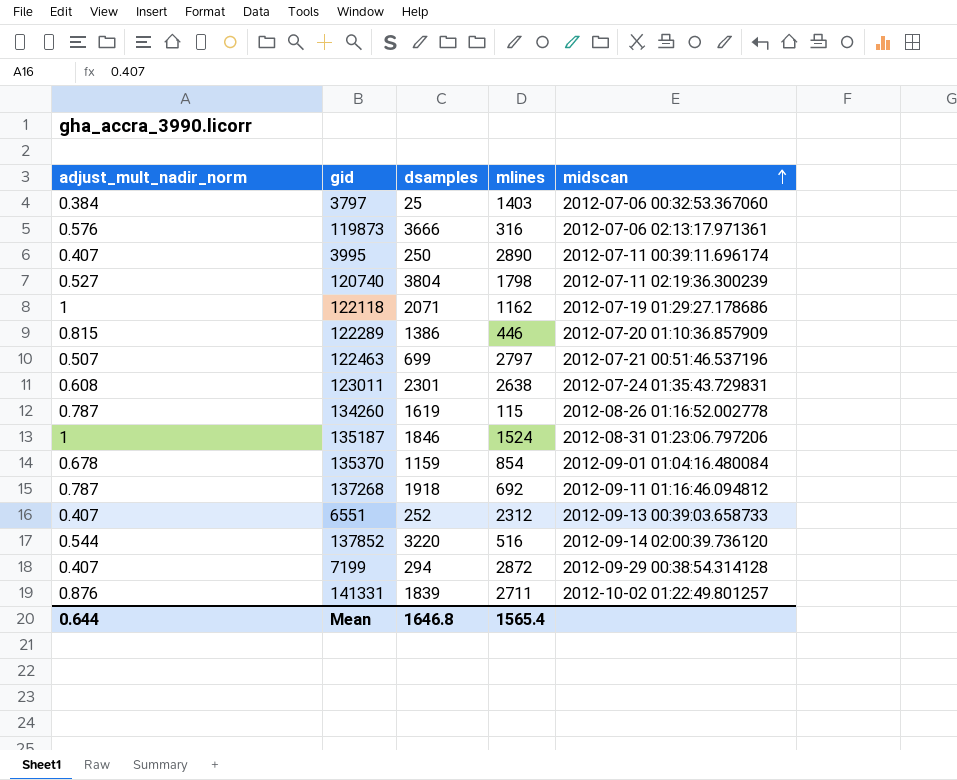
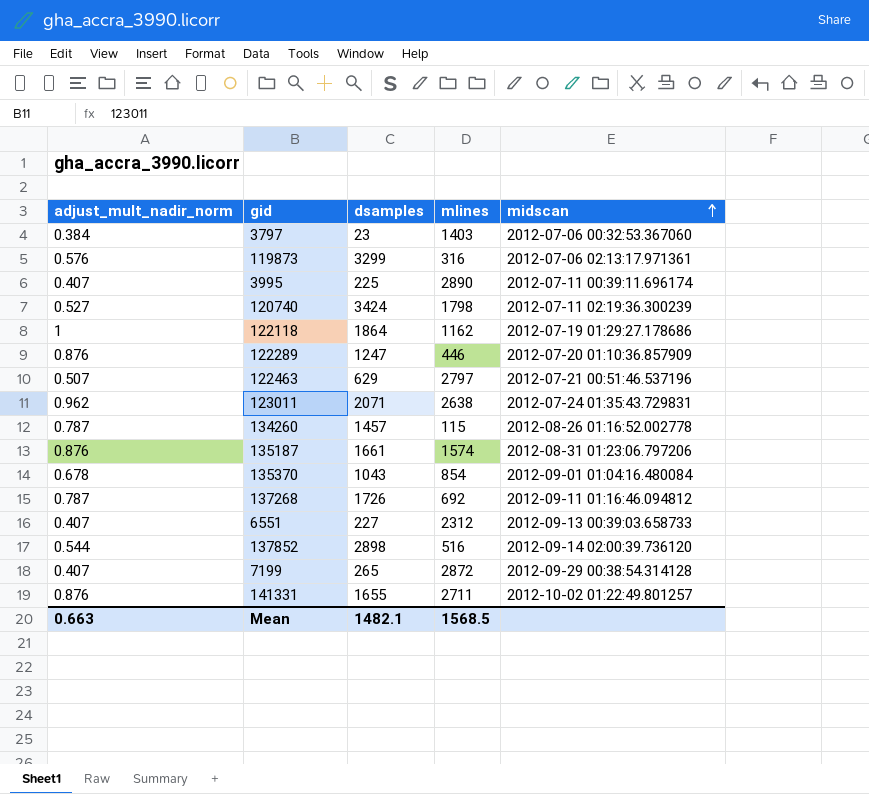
3797 | dsamples: 25 -> 23
119873 | dsamples: 3666 -> 3299
3995 | dsamples: 250 -> 225
120740 | dsamples: 3804 -> 3424
122118 | dsamples: 2071 -> 1864
122289 | adjust_mult_nadir_norm: 0.815 -> 0.876
122289 | dsamples: 1386 -> 1247
122463 | dsamples: 699 -> 629
123011 | adjust_mult_nadir_norm: 0.608 -> 0.962
123011 | dsamples: 2301 -> 2071
134260 | dsamples: 1619 -> 1457
135187 | adjust_mult_nadir_norm: 1 -> 0.876
135187 | dsamples: 1846 -> 1661
135187 | mlines: 1524 -> 1574
135370 | dsamples: 1159 -> 1043
137268 | dsamples: 1918 -> 1726
6551 | dsamples: 252 -> 227
137852 | dsamples: 3220 -> 2898
7199 | dsamples: 294 -> 265
141331 | dsamples: 1839 -> 1655
Mean | adjust_mult_nadir_norm: 0.644 -> 0.663
Mean | dsamples: 1646.8 -> 1482.1
Mean | mlines: 1565.4 -> 1568.5

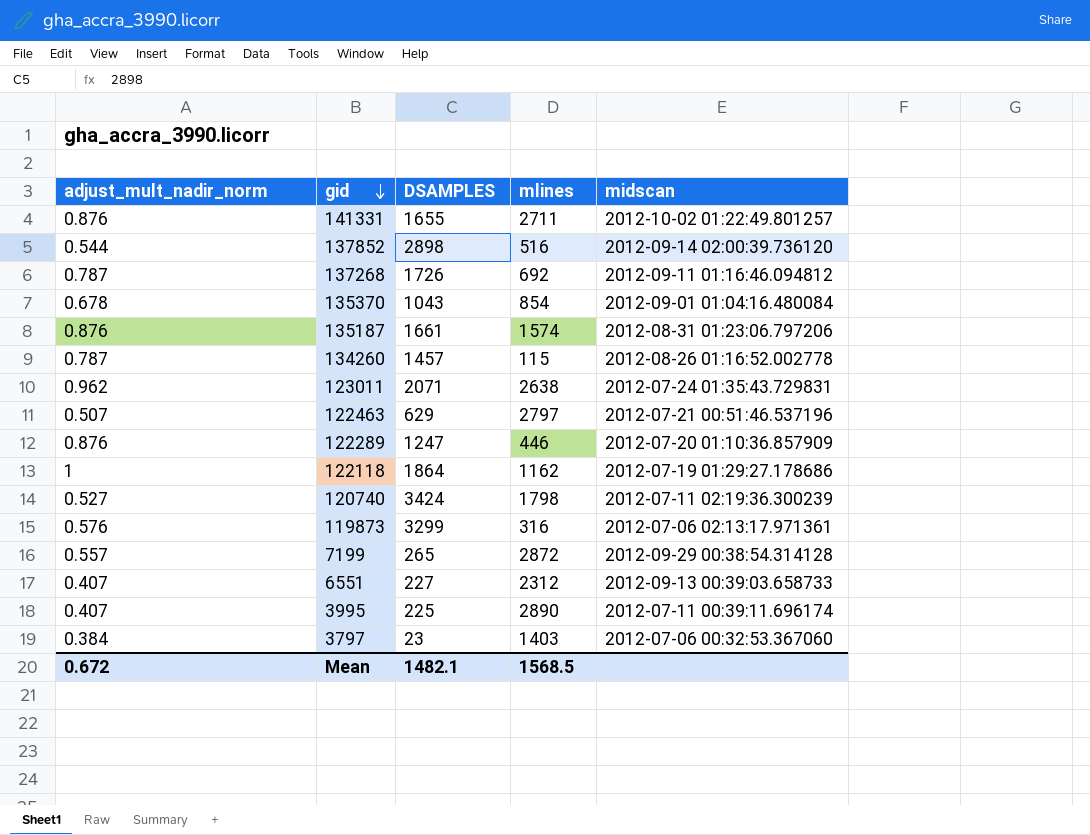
row order: midscan ascending -> gid descending
column name: dsamples -> DSAMPLES
7199 | adjust_mult_nadir_norm: 0.407 -> 0.557
Mean | adjust_mult_nadir_norm: 0.663 -> 0.672

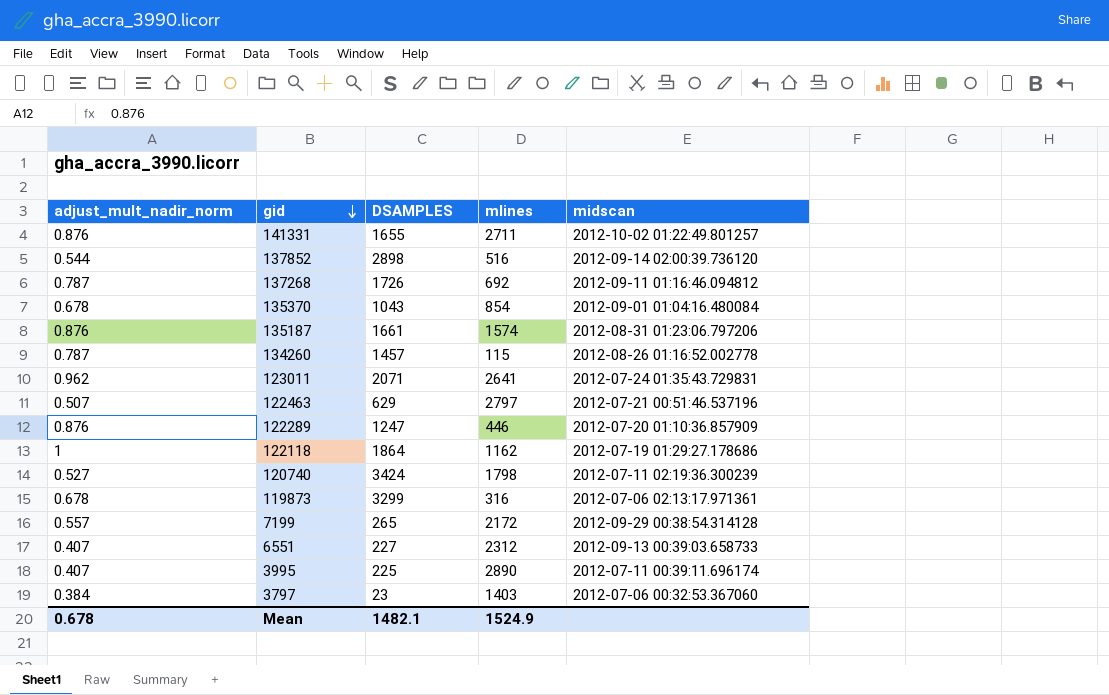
123011 | mlines: 2638 -> 2641
119873 | adjust_mult_nadir_norm: 0.576 -> 0.678
7199 | mlines: 2872 -> 2172
Mean | adjust_mult_nadir_norm: 0.672 -> 0.678
Mean | mlines: 1568.5 -> 1524.9

